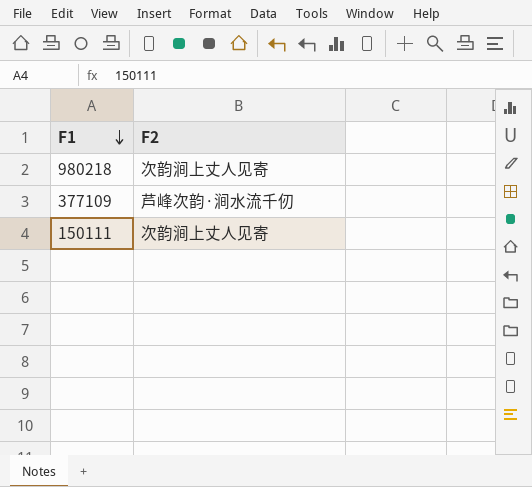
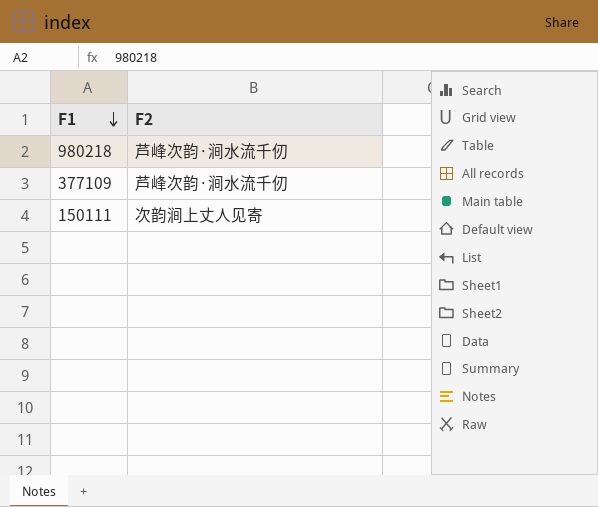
980218 | F2: 次韵涧上丈人见寄 -> 芦峰次韵·涧水流千仞

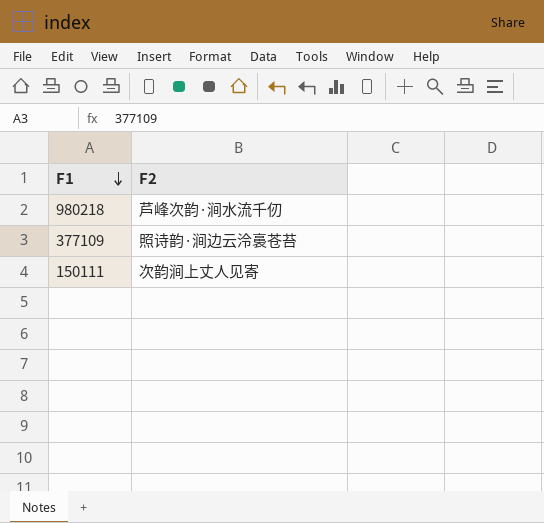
377109 | F2: 芦峰次韵·涧水流千仞 -> 照诗韵·涧边云泠裛苍苔

